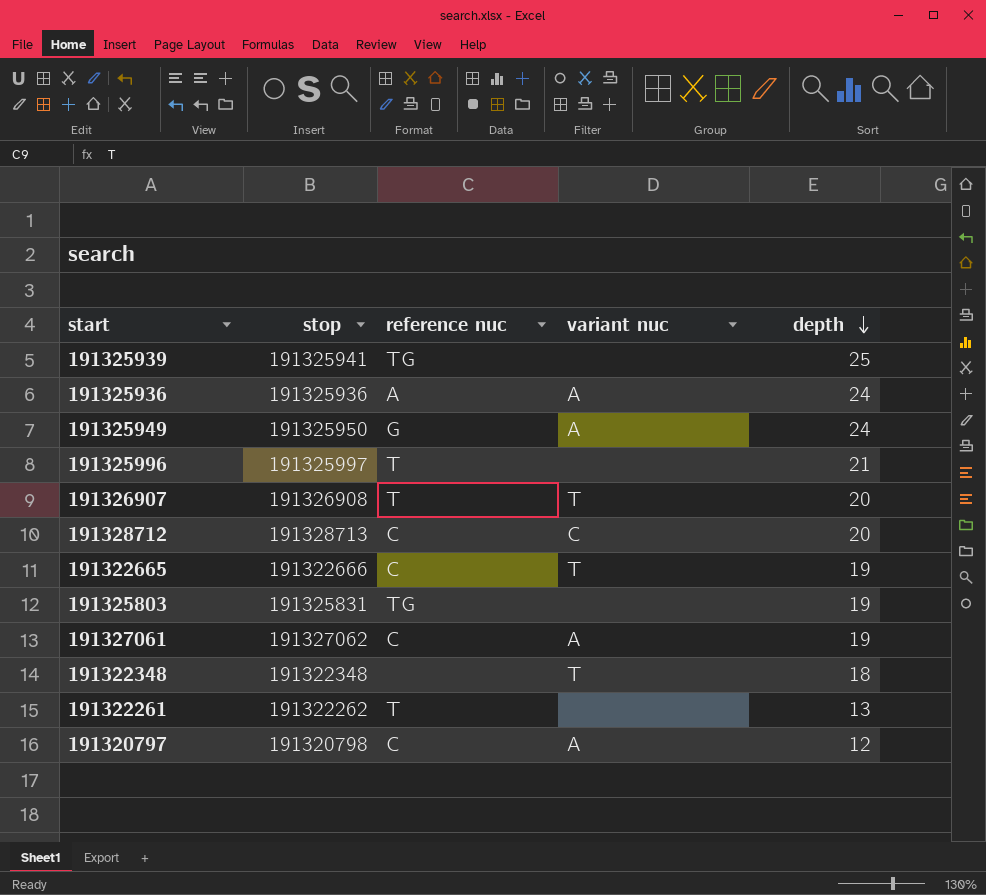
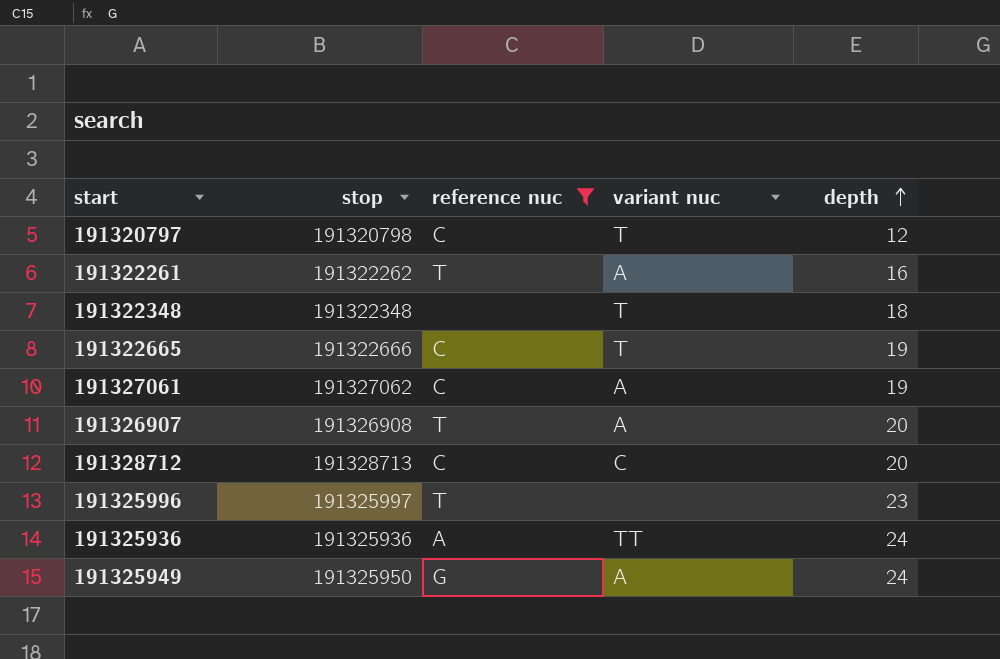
filter: none -> reference nuc != TG
row order: depth descending -> depth ascending
191320797 | variant nuc: A -> T
191322261 | variant nuc: none -> A
191322261 | depth: 13 -> 16
191326907 | variant nuc: T -> A
191325996 | depth: 21 -> 23
191325936 | variant nuc: A -> TT

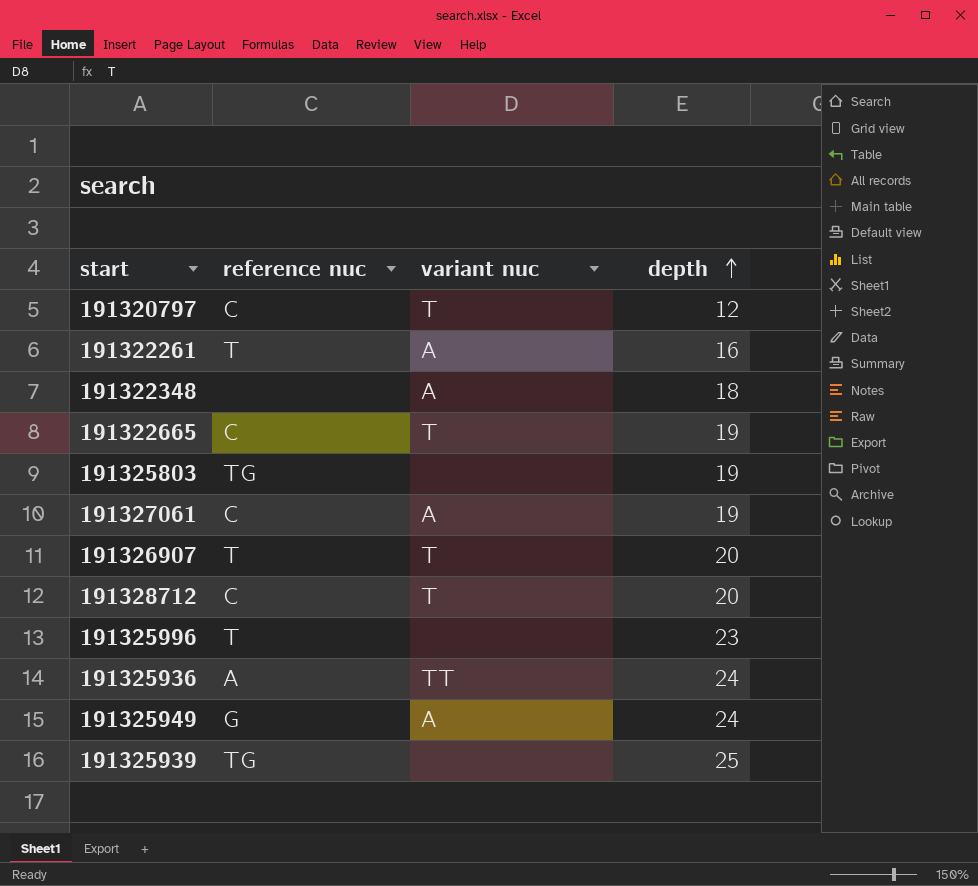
filter: reference nuc != TG -> none
column stop | position: 2 -> none
191322348 | variant nuc: T -> A
191326907 | variant nuc: A -> T
191328712 | variant nuc: C -> T

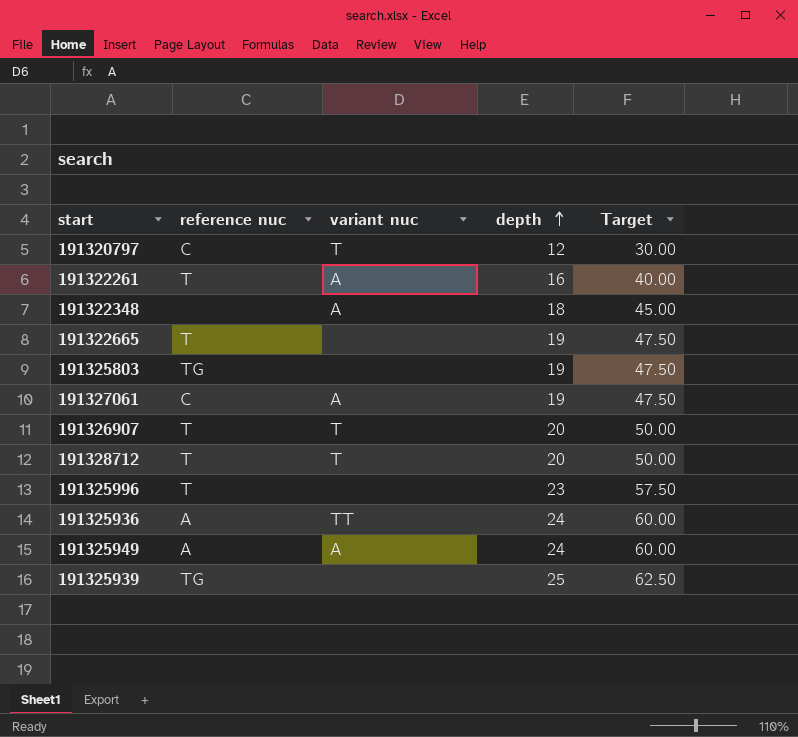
column Target | formula: none -> [depth] * 2.5
191322665 | reference nuc: C -> T
191322665 | variant nuc: T -> none
191328712 | reference nuc: C -> T
191325949 | reference nuc: G -> A

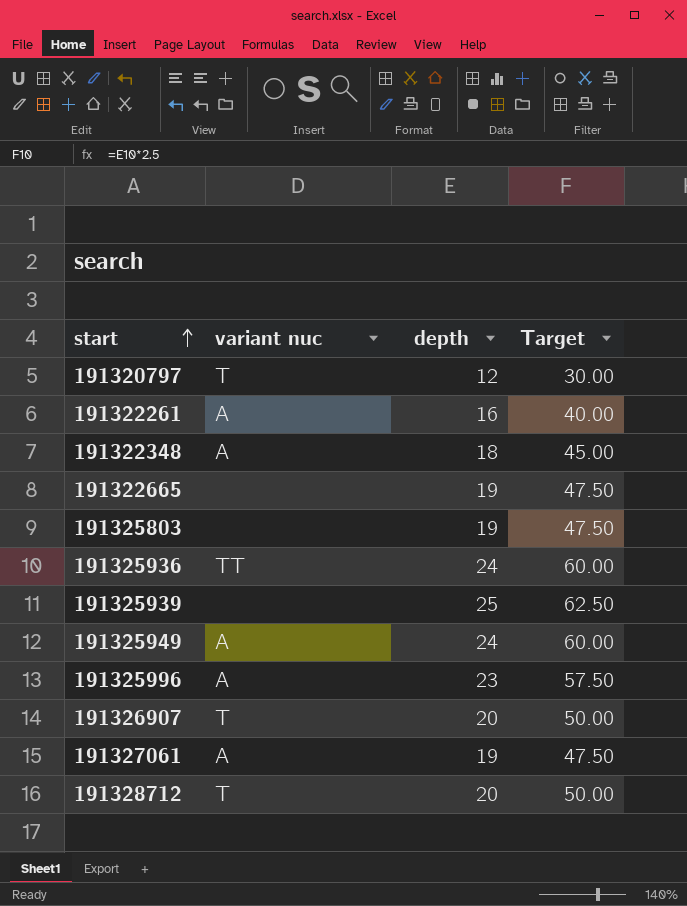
row order: depth ascending -> start ascending
column reference nuc | position: 2 -> none
191325996 | variant nuc: none -> A

